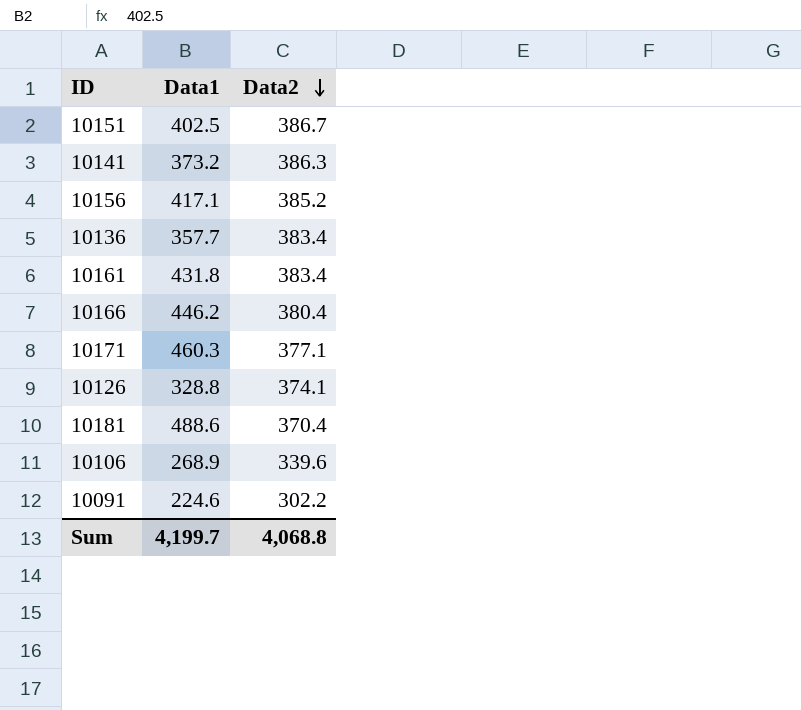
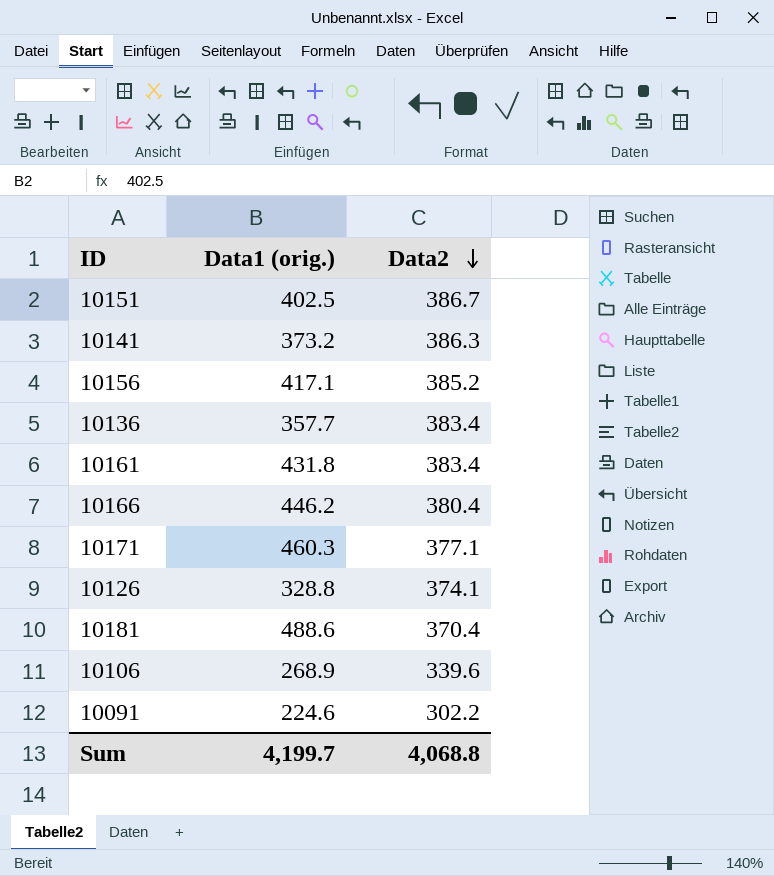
column name: Data1 -> Data1 (orig.)

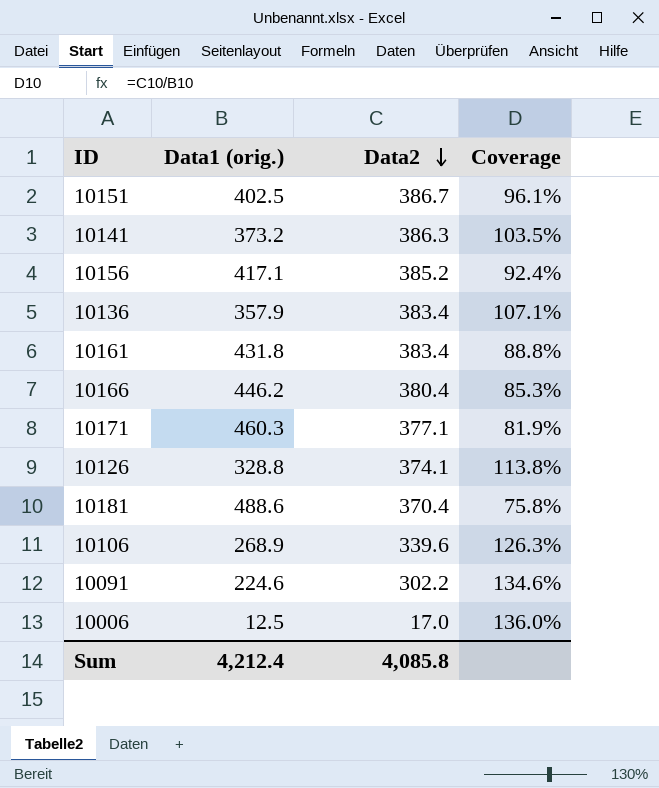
column Coverage | formula: none -> [Data2] / [Data1 (orig.)]
10136 | Data1 (orig.): 357.7 -> 357.9
row 10006: none -> 12.5 | 17.0 | 136.0%
Sum | Data1 (orig.): 4,199.7 -> 4,212.4
Sum | Data2: 4,068.8 -> 4,085.8

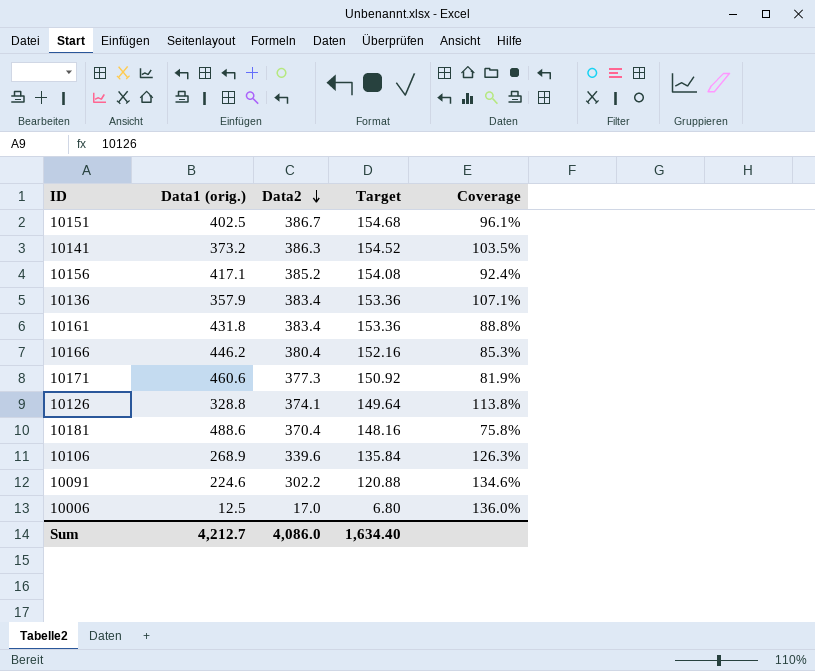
column Target | formula: none -> [Data2] * 0.4
10171 | Data1 (orig.): 460.3 -> 460.6
10171 | Data2: 377.1 -> 377.3
Sum | Data1 (orig.): 4,212.4 -> 4,212.7
Sum | Data2: 4,085.8 -> 4,086.0

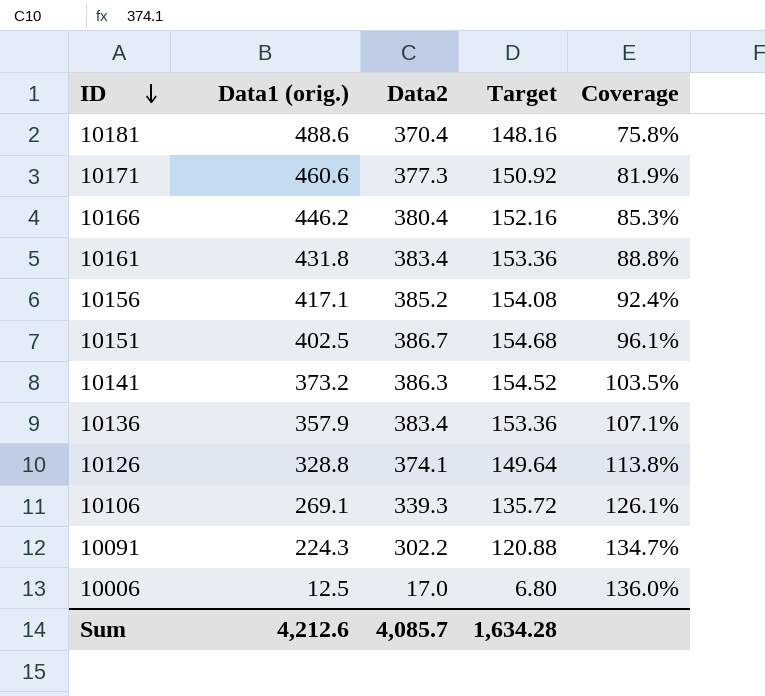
row order: Data2 descending -> ID descending
10106 | Data1 (orig.): 268.9 -> 269.1
10106 | Data2: 339.6 -> 339.3
10106 | Target: 135.84 -> 135.72
10106 | Coverage: 126.3% -> 126.1%
10091 | Data1 (orig.): 224.6 -> 224.3
10091 | Coverage: 134.6% -> 134.7%
Sum | Data1 (orig.): 4,212.7 -> 4,212.6
Sum | Data2: 4,086.0 -> 4,085.7
Sum | Target: 1,634.40 -> 1,634.28

